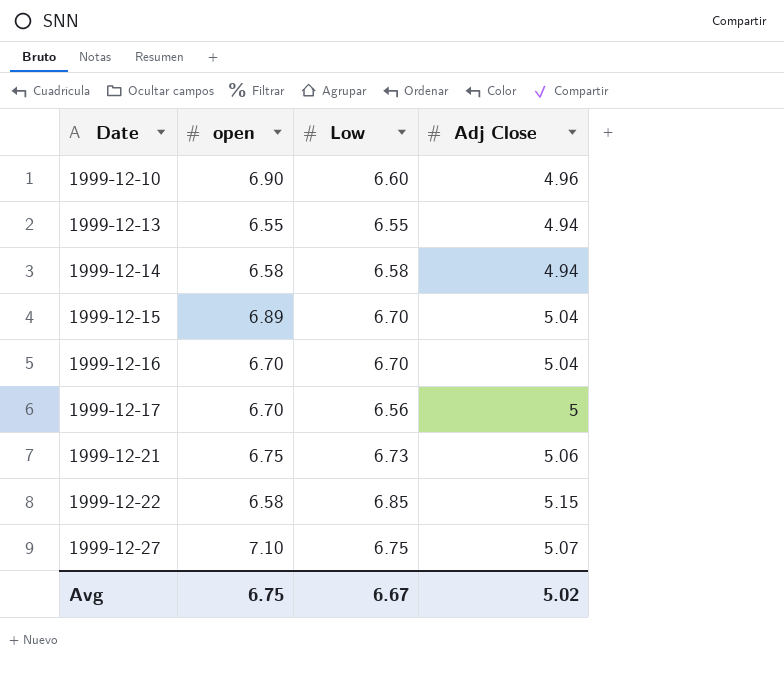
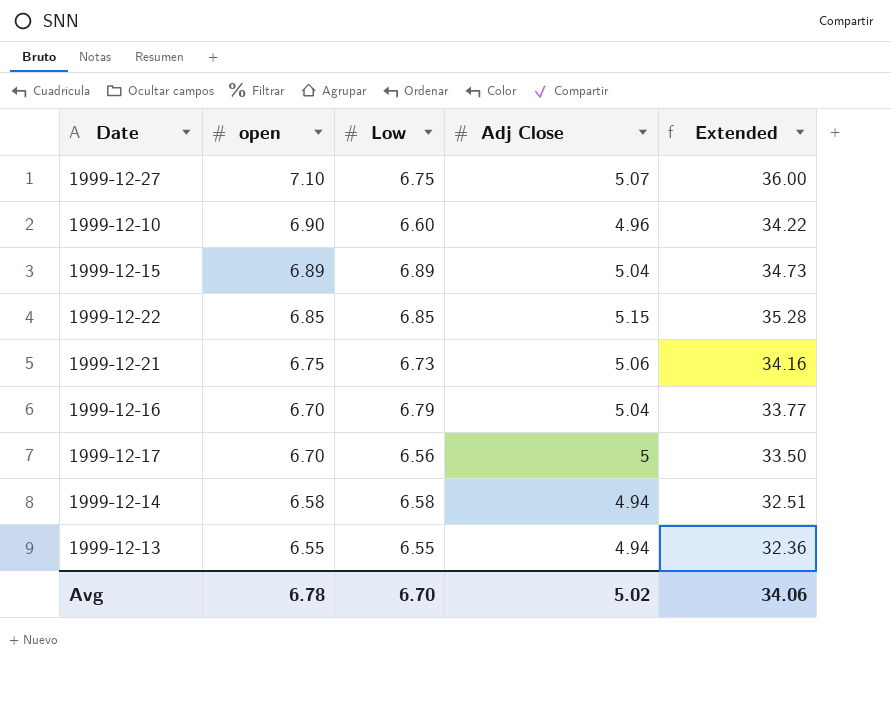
row order: Date ascending -> open descending
column Extended | formula: none -> [open] * [Adj Close]
1999-12-15 | Low: 6.70 -> 6.89
1999-12-22 | open: 6.58 -> 6.85
1999-12-16 | Low: 6.70 -> 6.79
Avg | open: 6.75 -> 6.78
Avg | Low: 6.67 -> 6.70

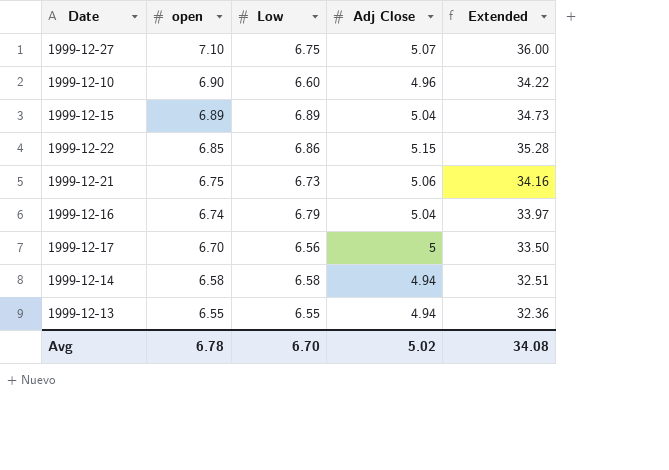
1999-12-22 | Low: 6.85 -> 6.86
1999-12-16 | open: 6.70 -> 6.74
1999-12-16 | Extended: 33.77 -> 33.97
Avg | Extended: 34.06 -> 34.08

